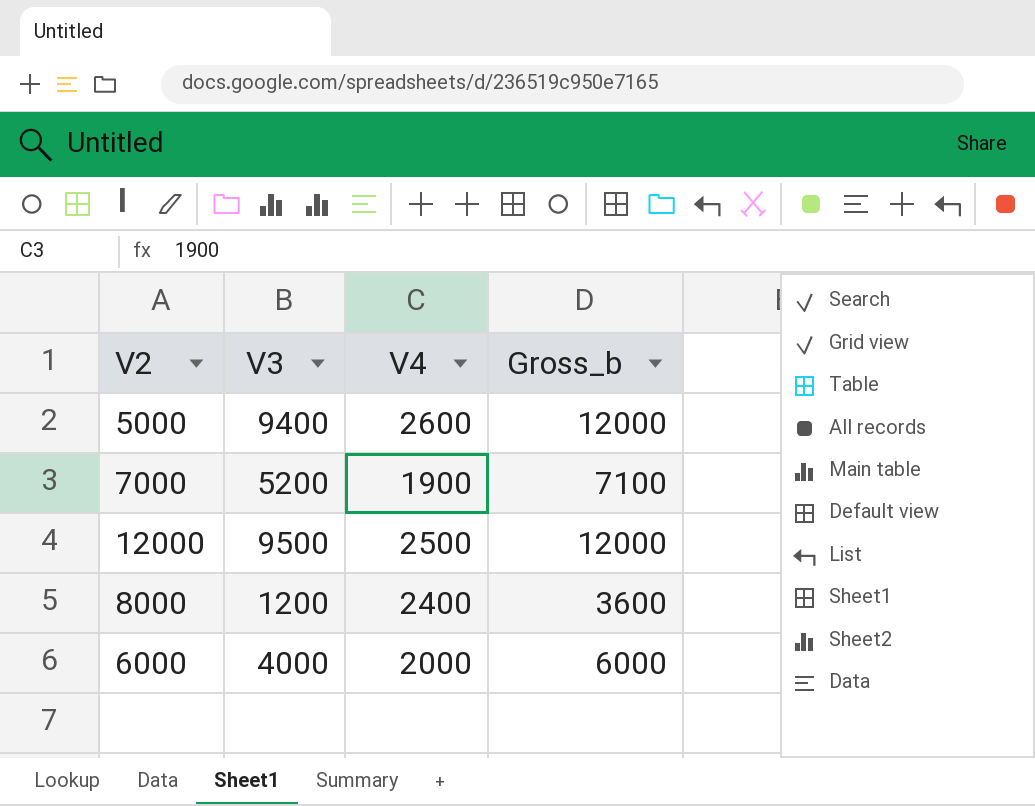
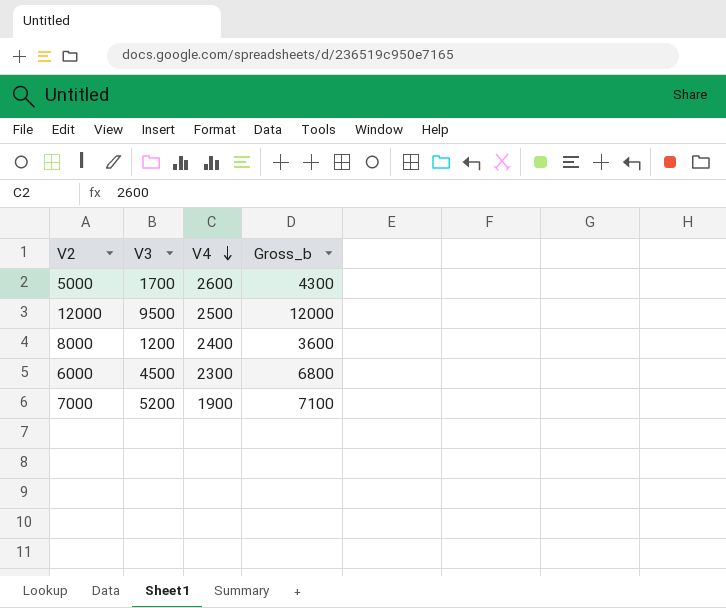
row order: none -> V4 descending
5000 | V3: 9400 -> 1700
5000 | Gross_b: 12000 -> 4300
6000 | V3: 4000 -> 4500
6000 | V4: 2000 -> 2300
6000 | Gross_b: 6000 -> 6800

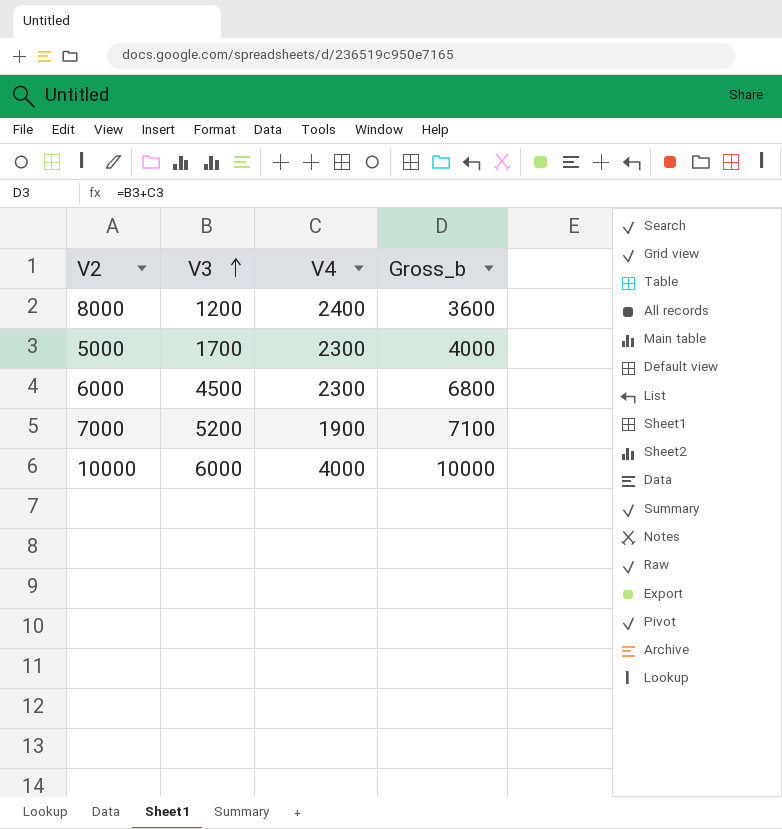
row order: V4 descending -> V3 ascending
row 12000: 9500 | 2500 | 12000 -> none
5000 | V4: 2600 -> 2300
5000 | Gross_b: 4300 -> 4000
row 10000: none -> 6000 | 4000 | 10000

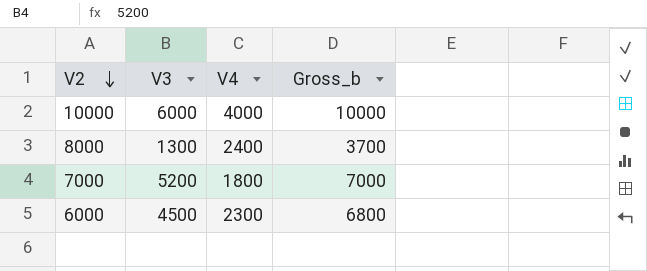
row order: V3 ascending -> V2 descending
row 5000: 1700 | 2300 | 4000 -> none
8000 | V3: 1200 -> 1300
8000 | Gross_b: 3600 -> 3700
7000 | V4: 1900 -> 1800
7000 | Gross_b: 7100 -> 7000

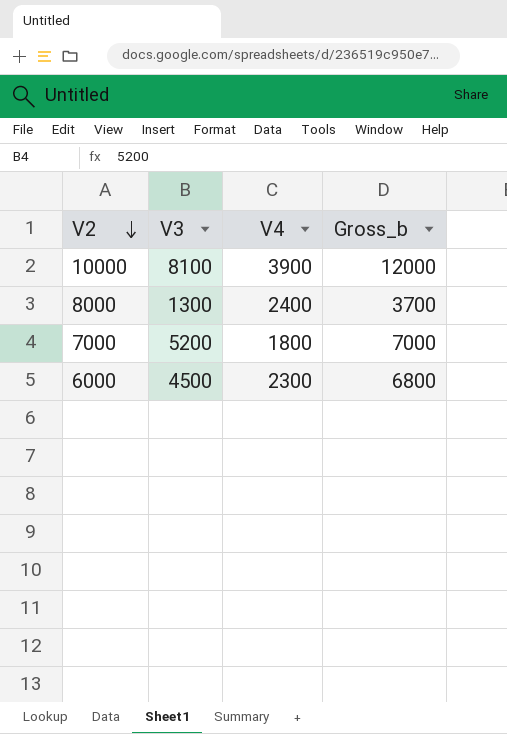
10000 | V3: 6000 -> 8100
10000 | V4: 4000 -> 3900
10000 | Gross_b: 10000 -> 12000

